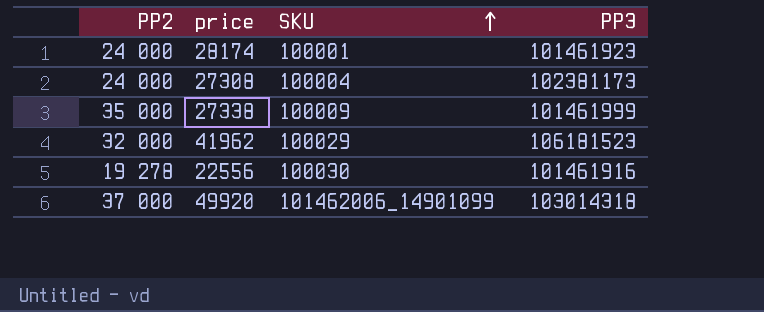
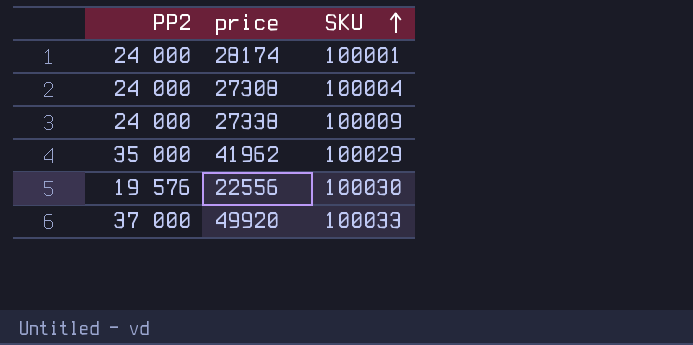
column PP3 | position: 4 -> none
27338 | PP2: 35 000 -> 24 000
41962 | PP2: 32 000 -> 35 000
22556 | PP2: 19 278 -> 19 576
49920 | SKU: 101462006_14901099 -> 100033

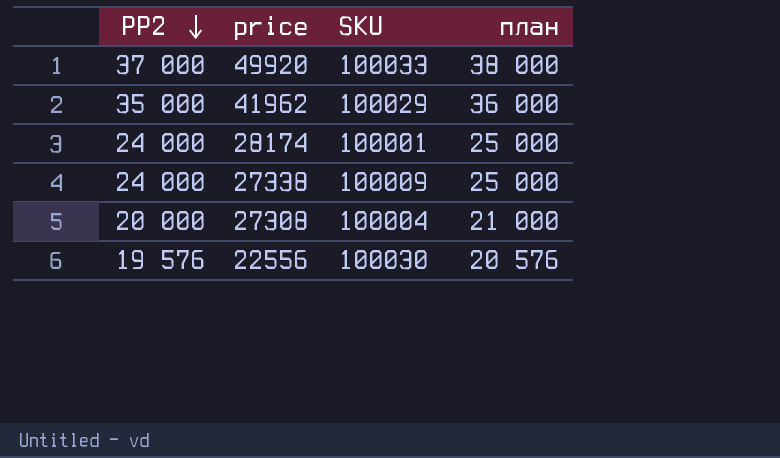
row order: SKU ascending -> PP2 descending
column план | formula: none -> [PP2] + 1000
27308 | PP2: 24 000 -> 20 000

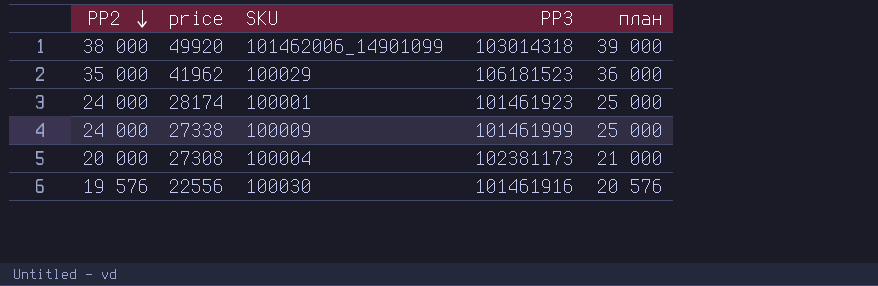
column PP3 | position: none -> 4
49920 | PP2: 37 000 -> 38 000
49920 | SKU: 100033 -> 101462006_14901099
49920 | план: 38 000 -> 39 000

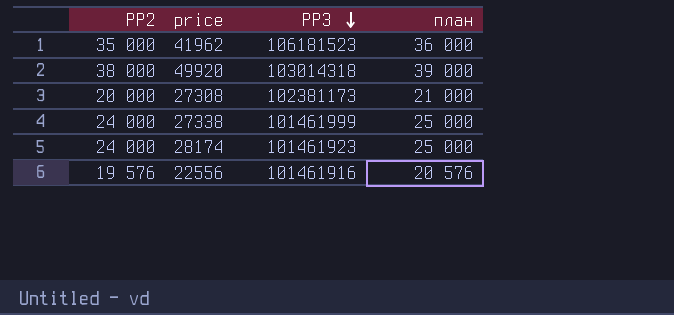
row order: PP2 descending -> PP3 descending
column SKU | position: 3 -> none

